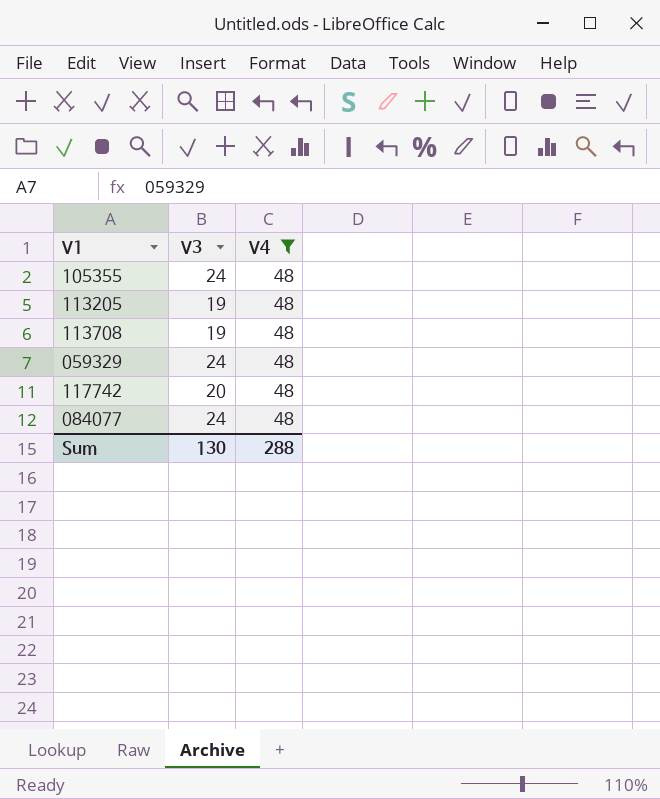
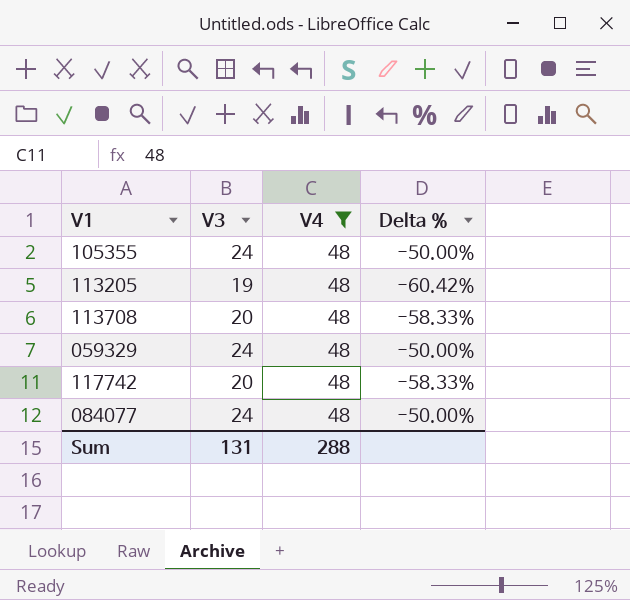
column Delta % | formula: none -> ([V3] - [V4]) / [V4]
113708 | V3: 19 -> 20
Sum | V3: 130 -> 131

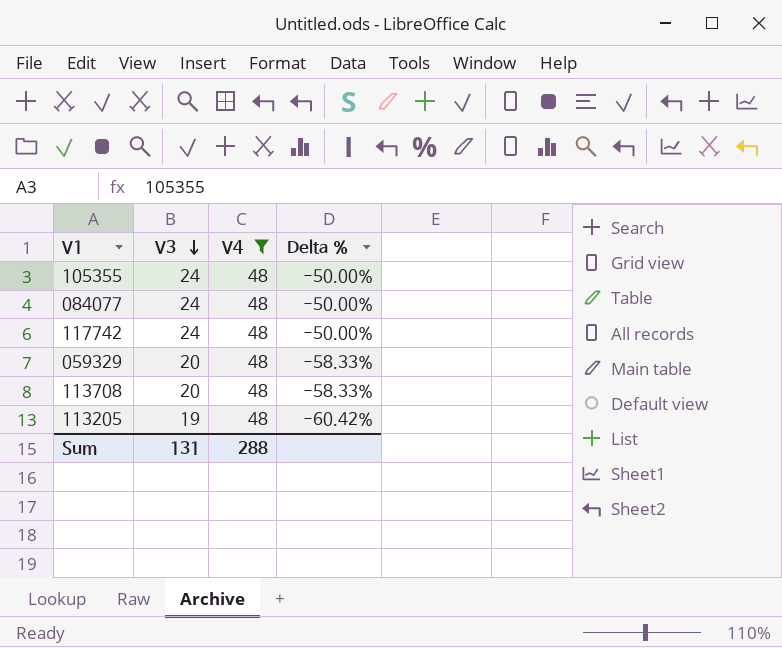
row order: none -> V3 descending
117742 | V3: 20 -> 24
117742 | Delta %: -58.33% -> -50.00%
059329 | V3: 24 -> 20
059329 | Delta %: -50.00% -> -58.33%

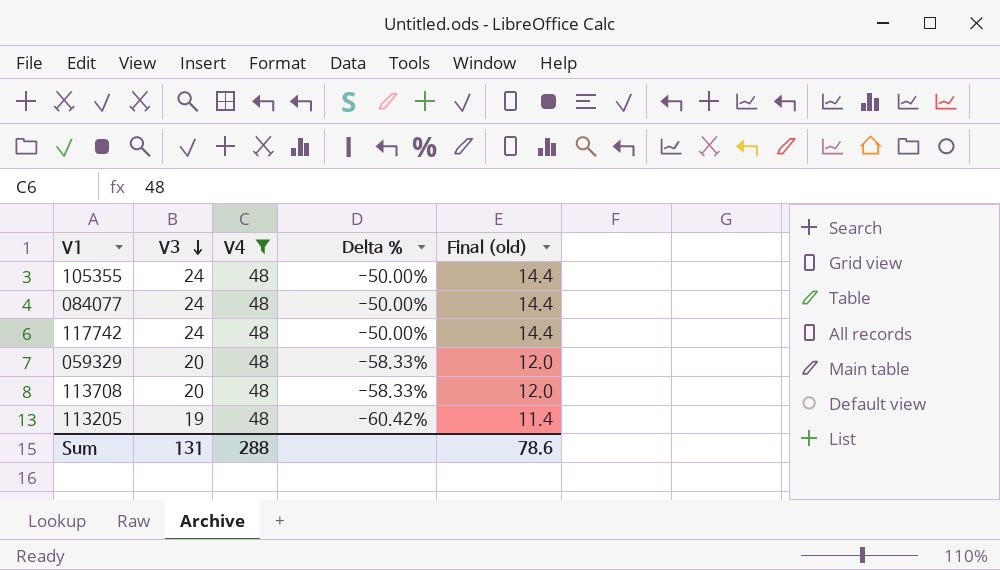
column Final (old) | formula: none -> [V3] * 0.6

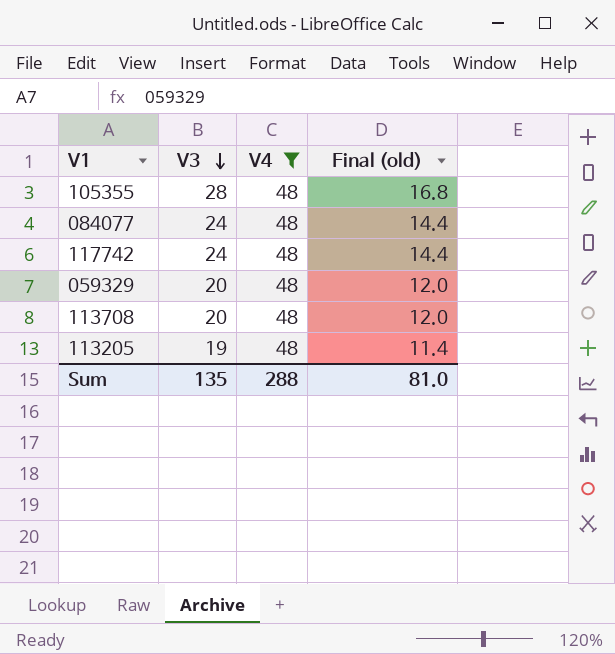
column Delta % | formula: ([V3] - [V4]) / [V4] -> none
105355 | V3: 24 -> 28
105355 | Final (old): 14.4 -> 16.8
Sum | V3: 131 -> 135
Sum | Final (old): 78.6 -> 81.0

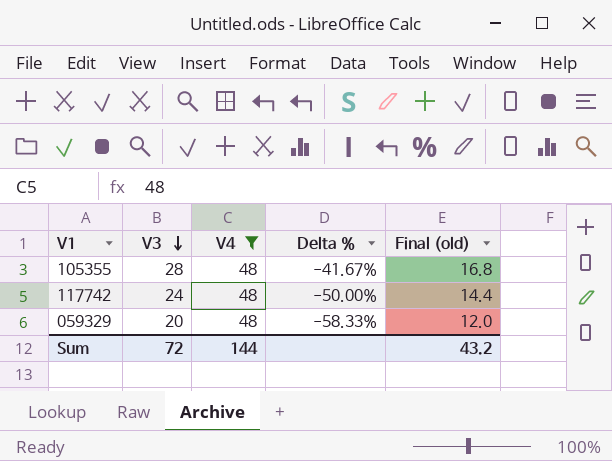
column Delta % | formula: none -> ([V3] - [V4]) / [V4]
row 084077: 24 | 48 | 14.4 -> none
row 113708: 20 | 48 | 12.0 -> none
row 113205: 19 | 48 | 11.4 -> none
Sum | V3: 135 -> 72
Sum | V4: 288 -> 144
Sum | Final (old): 81.0 -> 43.2

